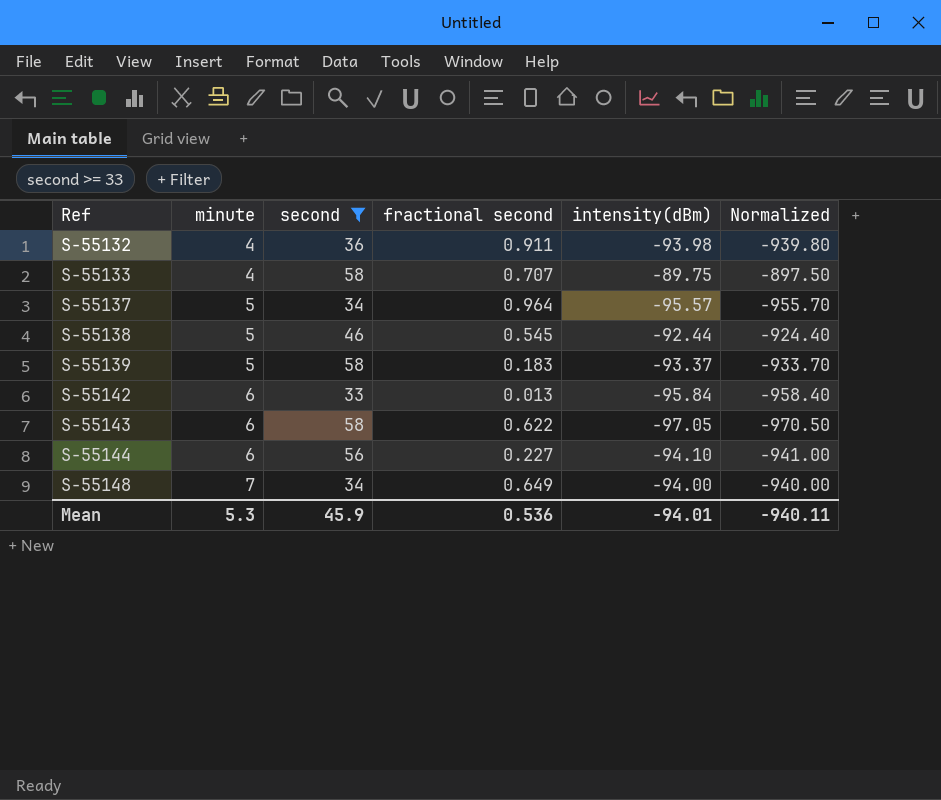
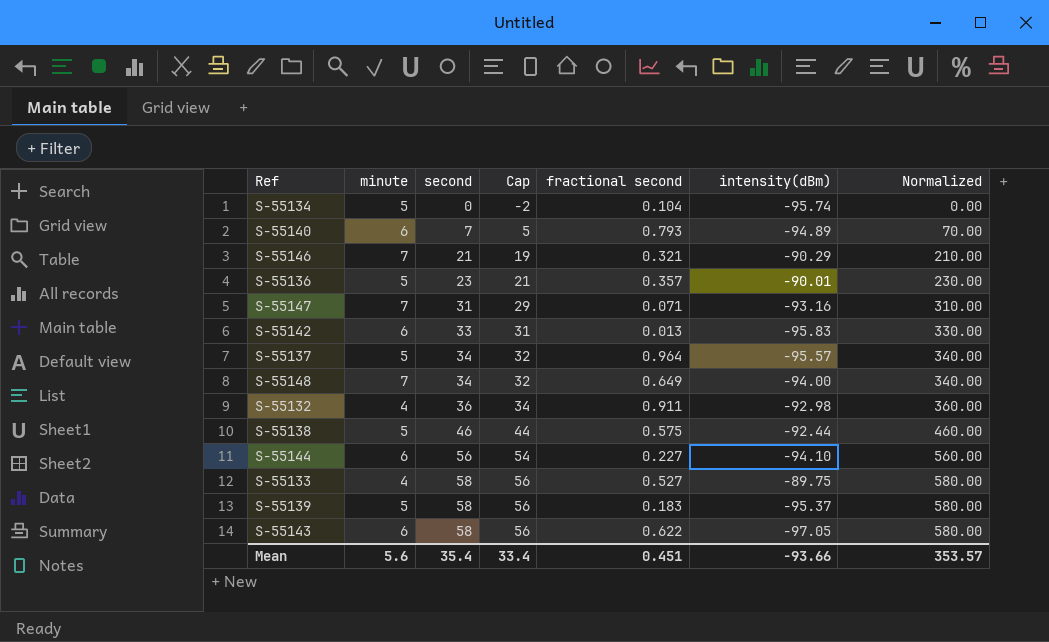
filter: second >= 33 -> none
row order: Ref ascending -> second ascending
column Cap | formula: none -> [second] - 2
column Normalized | formula: [intensity(dBm)] * 10 -> [second] * 10
S-55142 | intensity(dBm): -95.84 -> -95.83
S-55132 | intensity(dBm): -93.98 -> -92.98
S-55138 | fractional second: 0.545 -> 0.575
S-55133 | fractional second: 0.707 -> 0.527
S-55139 | intensity(dBm): -93.37 -> -95.37
Mean | minute: 5.3 -> 5.6
Mean | second: 45.9 -> 35.4
Mean | fractional second: 0.536 -> 0.451
Mean | intensity(dBm): -94.01 -> -93.66
Mean | Normalized: -940.11 -> 353.57

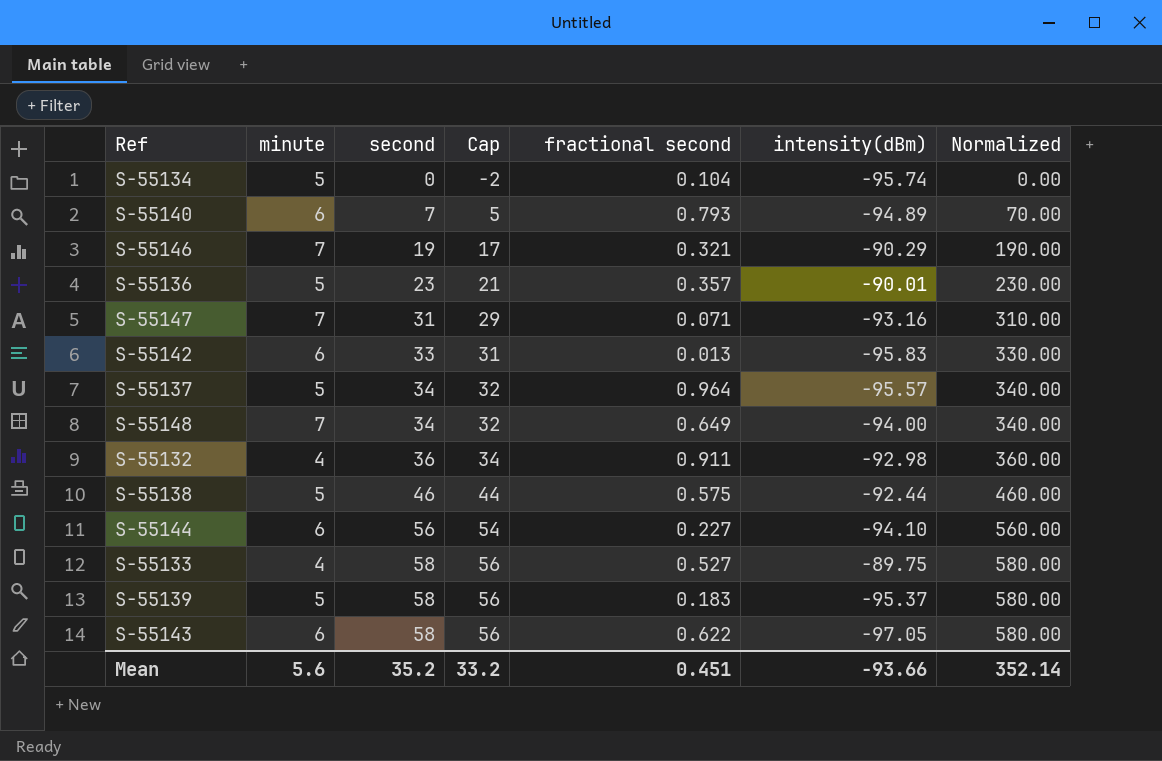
S-55146 | second: 21 -> 19
S-55146 | Cap: 19 -> 17
S-55146 | Normalized: 210.00 -> 190.00
Mean | second: 35.4 -> 35.2
Mean | Cap: 33.4 -> 33.2
Mean | Normalized: 353.57 -> 352.14

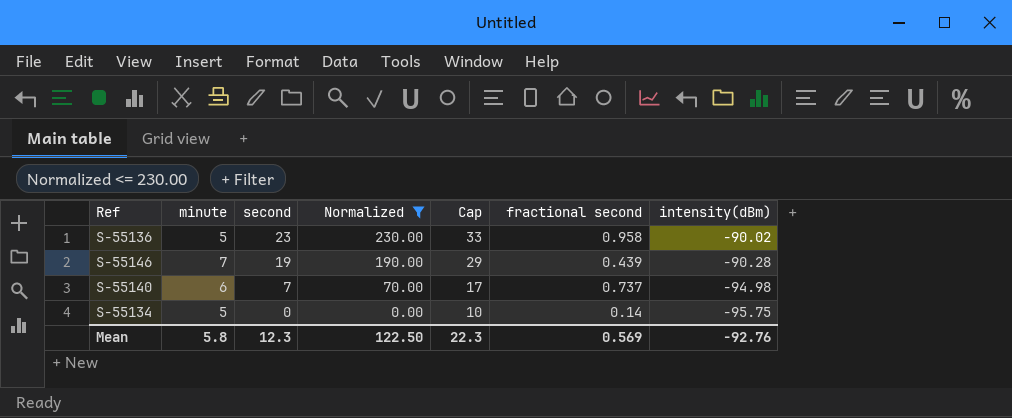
filter: none -> Normalized <= 230.00
row order: second ascending -> second descending
column Normalized | position: 7 -> 4
column Cap | formula: [second] - 2 -> [second] + 10
S-55136 | fractional second: 0.357 -> 0.958
S-55136 | intensity(dBm): -90.01 -> -90.02
S-55146 | fractional second: 0.321 -> 0.439
S-55146 | intensity(dBm): -90.29 -> -90.28
S-55140 | fractional second: 0.793 -> 0.737
S-55140 | intensity(dBm): -94.89 -> -94.98
S-55134 | fractional second: 0.104 -> 0.14
S-55134 | intensity(dBm): -95.74 -> -95.75
Mean | minute: 5.6 -> 5.8
Mean | second: 35.2 -> 12.3
Mean | Normalized: 352.14 -> 122.50
Mean | Cap: 33.2 -> 22.3
Mean | fractional second: 0.451 -> 0.569
Mean | intensity(dBm): -93.66 -> -92.76

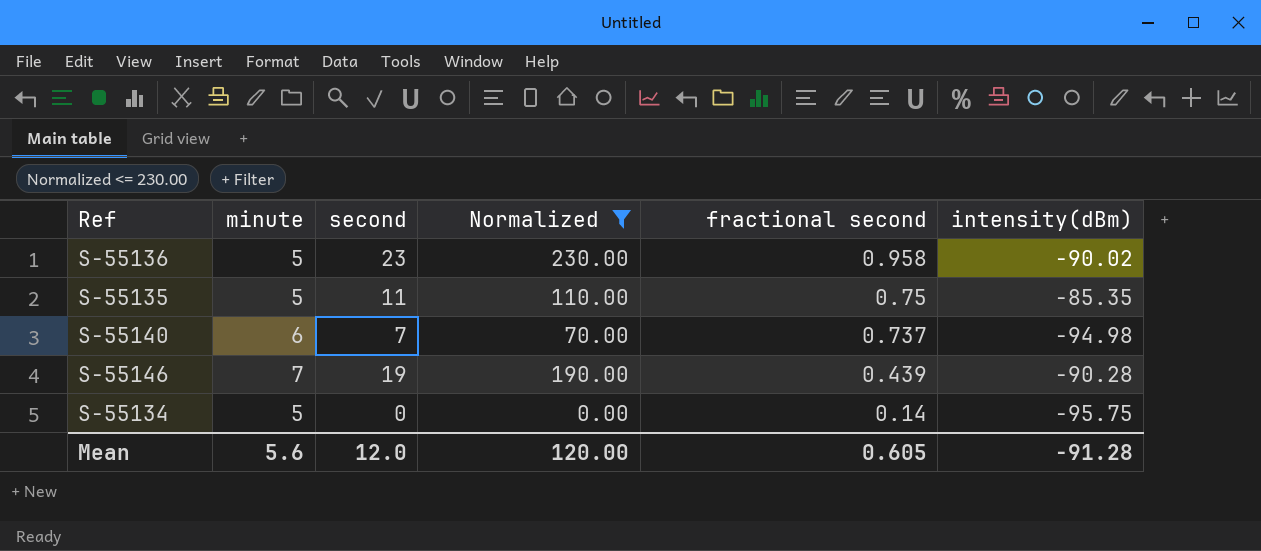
row order: second descending -> fractional second descending
column Cap | formula: [second] + 10 -> none
row S-55135: none -> 5 | 11 | 110.00 | 0.75 | -85.35
Mean | minute: 5.8 -> 5.6
Mean | second: 12.3 -> 12.0
Mean | Normalized: 122.50 -> 120.00
Mean | fractional second: 0.569 -> 0.605
Mean | intensity(dBm): -92.76 -> -91.28

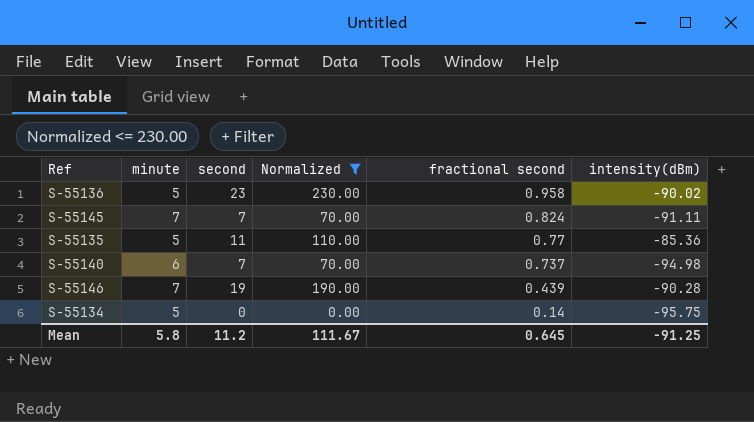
row S-55145: none -> 7 | 7 | 70.00 | 0.824 | -91.11
S-55135 | fractional second: 0.75 -> 0.77
S-55135 | intensity(dBm): -85.35 -> -85.36
Mean | minute: 5.6 -> 5.8
Mean | second: 12.0 -> 11.2
Mean | Normalized: 120.00 -> 111.67
Mean | fractional second: 0.605 -> 0.645
Mean | intensity(dBm): -91.28 -> -91.25

